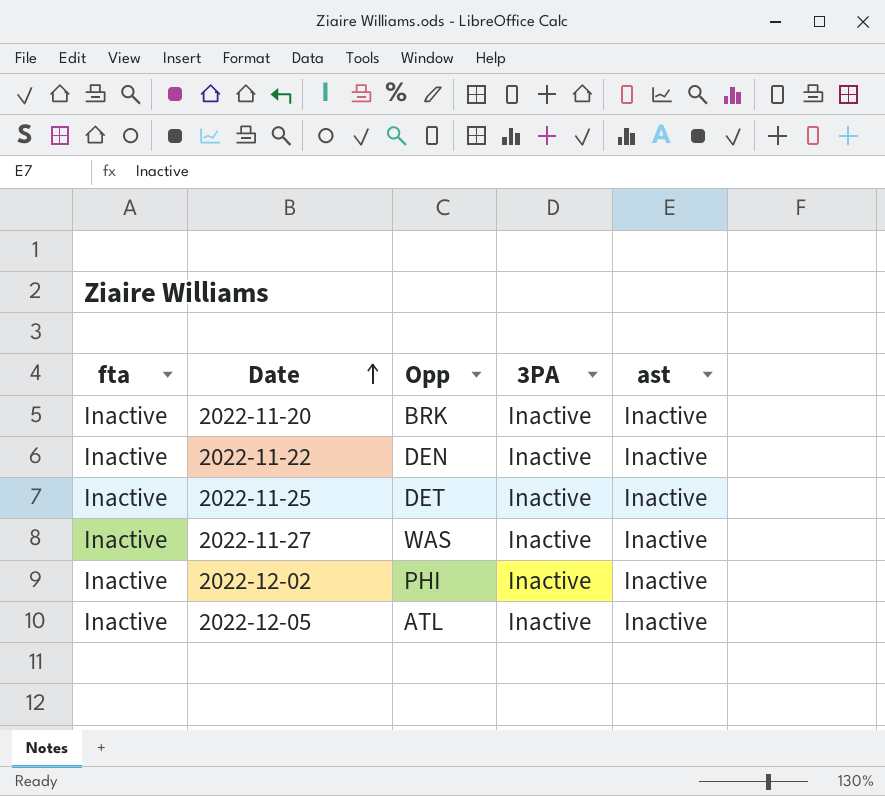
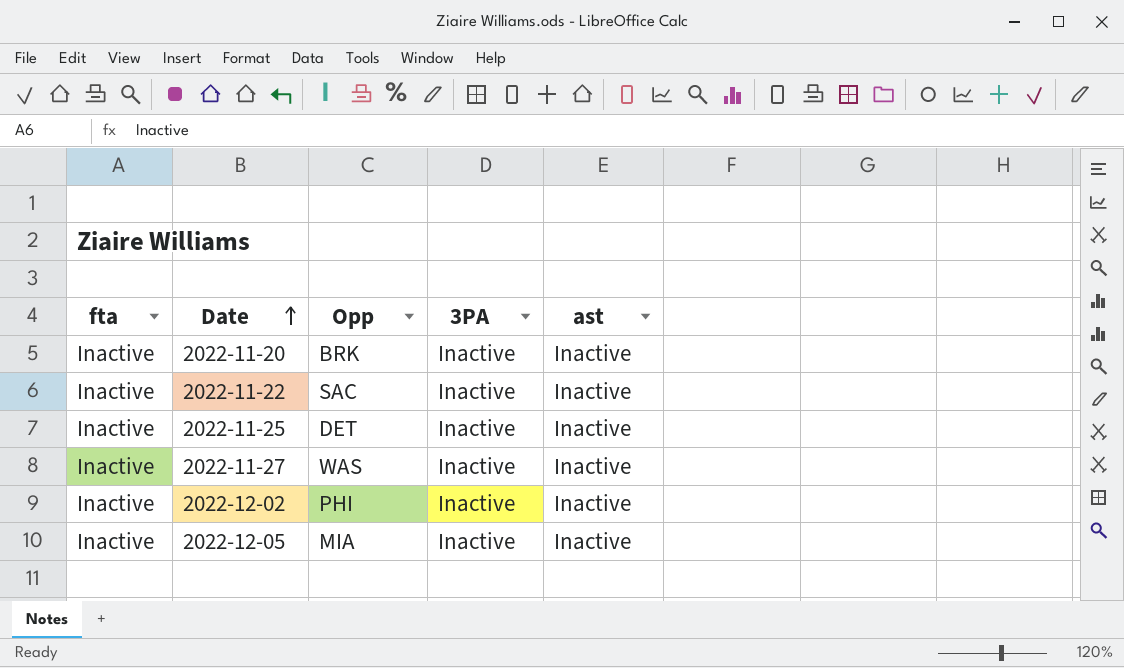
2022-11-22 | Opp: DEN -> SAC
2022-12-05 | Opp: ATL -> MIA

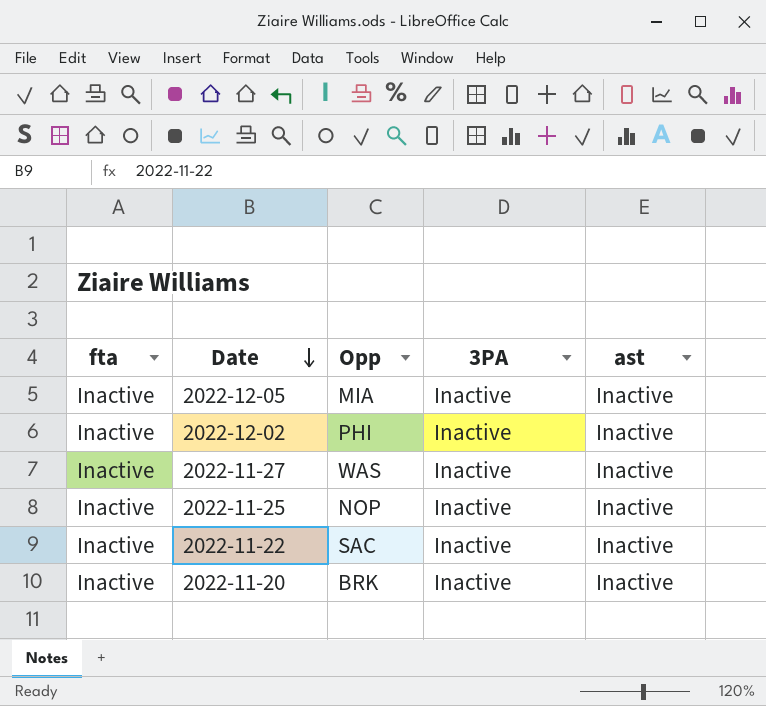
row order: Date ascending -> Date descending
2022-11-25 | Opp: DET -> NOP

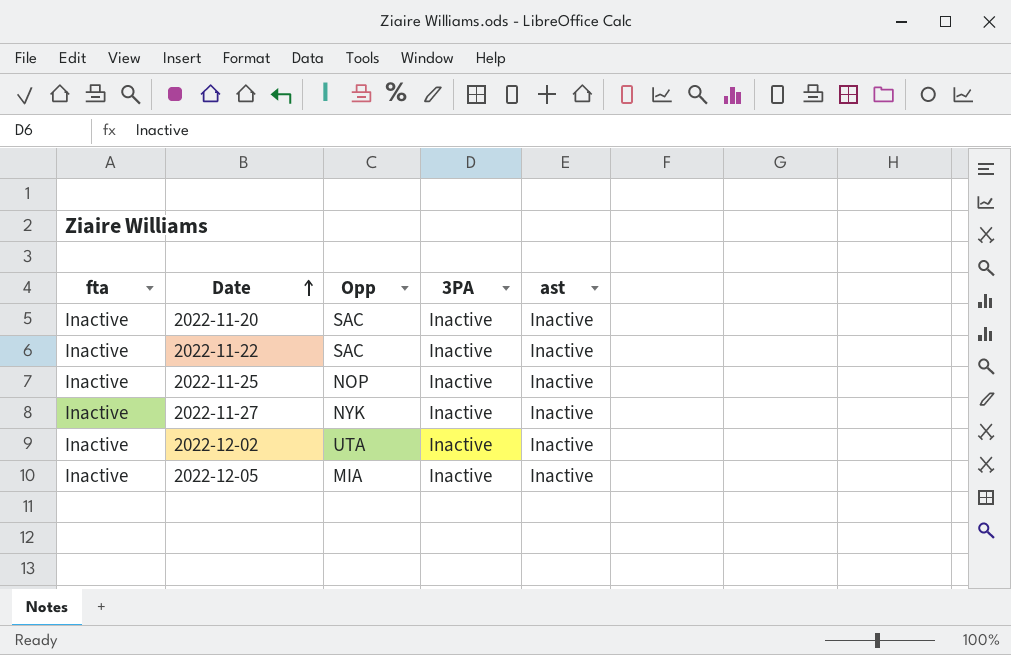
row order: Date descending -> Date ascending
2022-11-20 | Opp: BRK -> SAC
2022-11-27 | Opp: WAS -> NYK
2022-12-02 | Opp: PHI -> UTA

